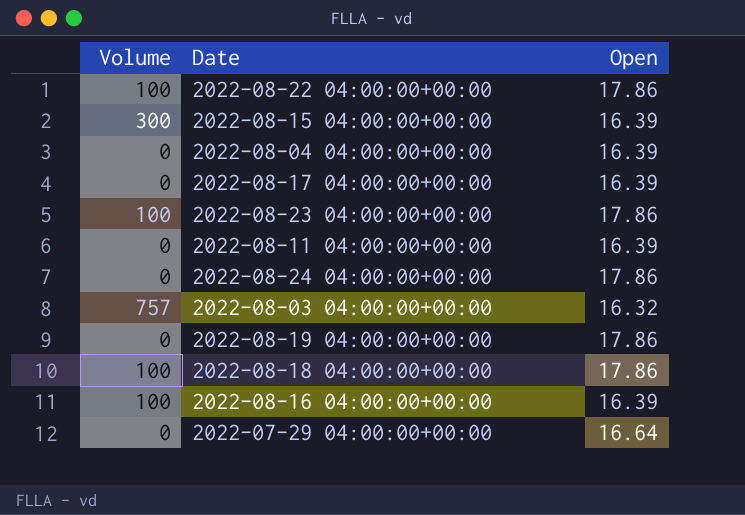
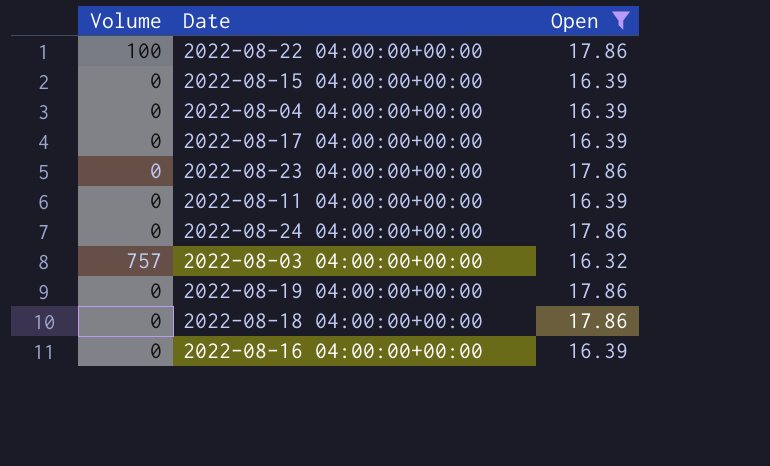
filter: none -> Open != 16.64
2022-08-15 04:00:00+00:00 | Volume: 300 -> 0
2022-08-23 04:00:00+00:00 | Volume: 100 -> 0
2022-08-18 04:00:00+00:00 | Volume: 100 -> 0
2022-08-16 04:00:00+00:00 | Volume: 100 -> 0

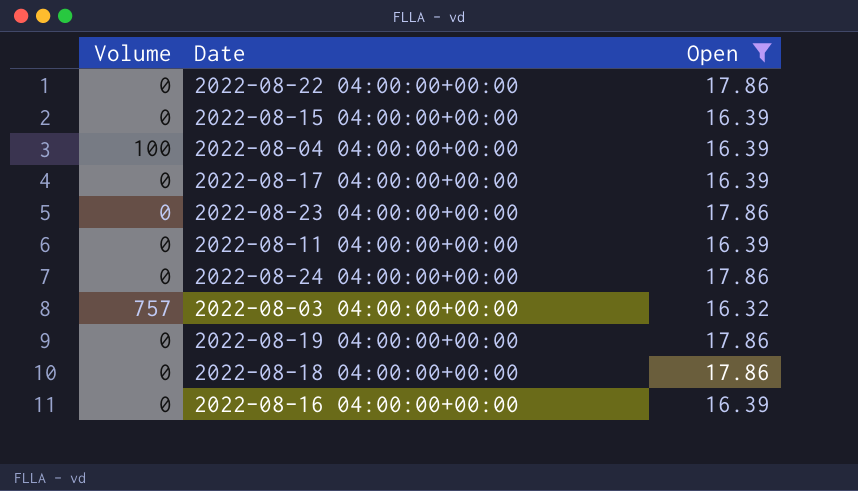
2022-08-22 04:00:00+00:00 | Volume: 100 -> 0
2022-08-04 04:00:00+00:00 | Volume: 0 -> 100

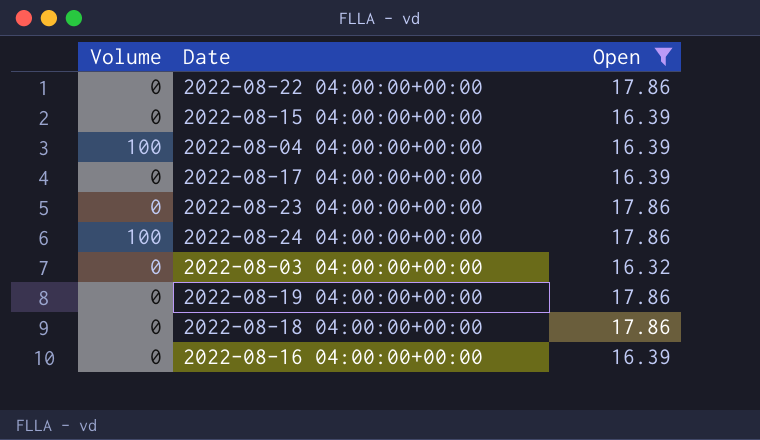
row 2022-08-11 04:00:00+00:00: 0 | 16.39 -> none
2022-08-24 04:00:00+00:00 | Volume: 0 -> 100
2022-08-03 04:00:00+00:00 | Volume: 757 -> 0

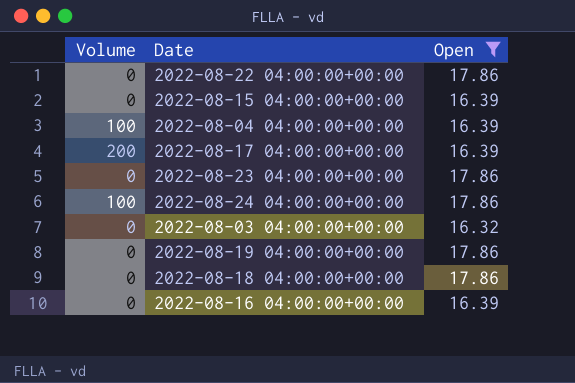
2022-08-17 04:00:00+00:00 | Volume: 0 -> 200

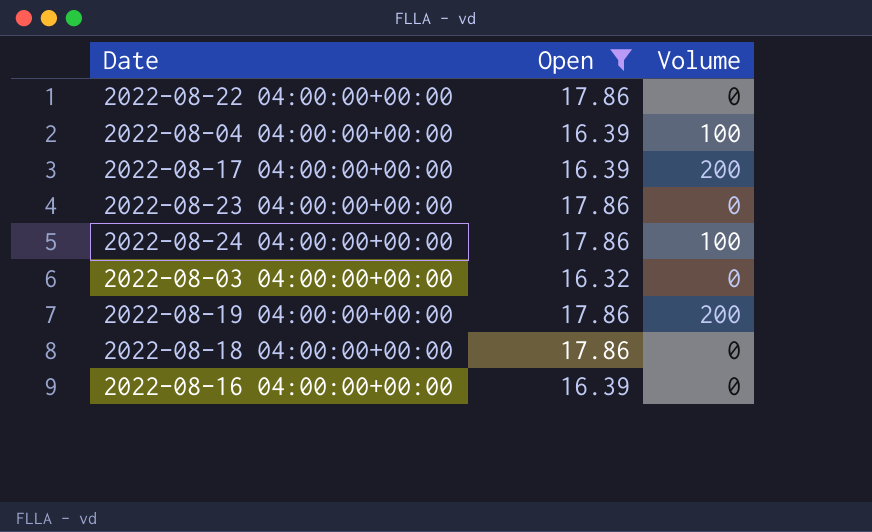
column Volume | position: 1 -> 3
row 2022-08-15 04:00:00+00:00: 0 | 16.39 -> none
2022-08-19 04:00:00+00:00 | Volume: 0 -> 200

